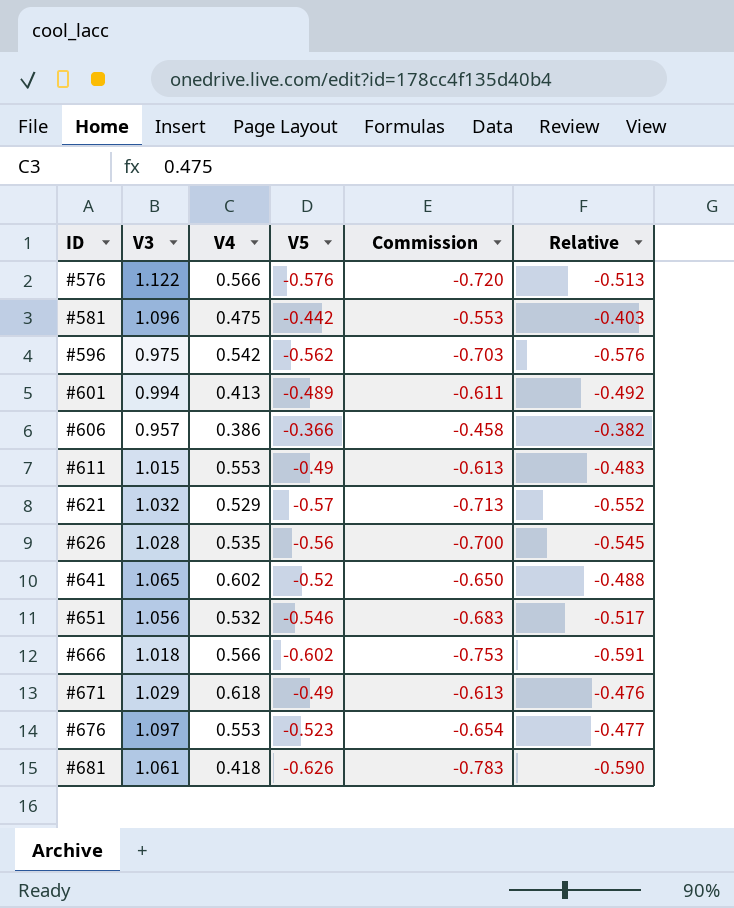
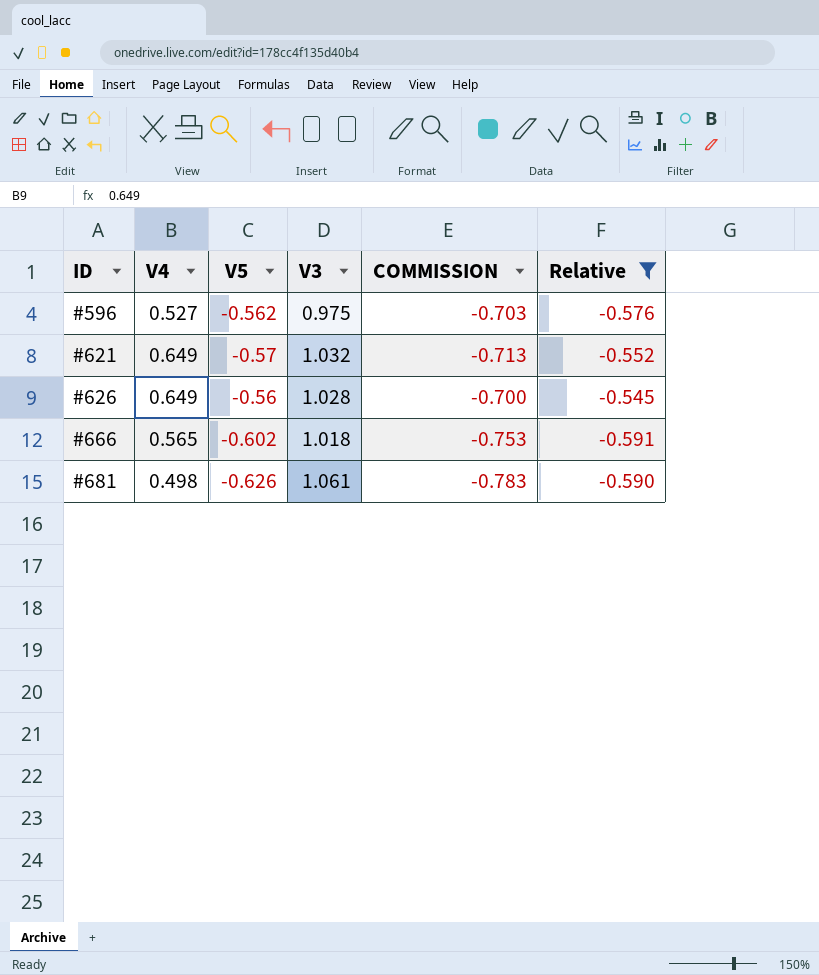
filter: none -> Relative <= -0.545
column V3 | position: 2 -> 4
column name: Commission -> COMMISSION
#596 | V4: 0.542 -> 0.527
#621 | V4: 0.529 -> 0.649
#626 | V4: 0.535 -> 0.649
#666 | V4: 0.566 -> 0.565
#681 | V4: 0.418 -> 0.498

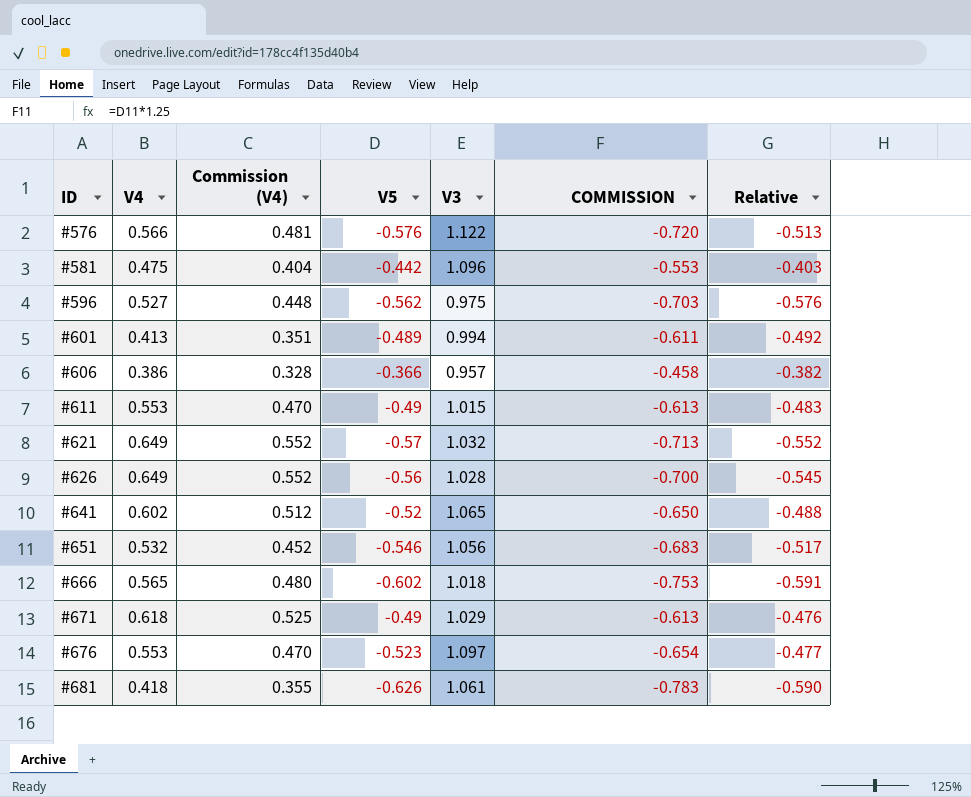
filter: Relative <= -0.545 -> none
column Commission (V4) | formula: none -> [V4] * 0.85
#681 | V4: 0.498 -> 0.418

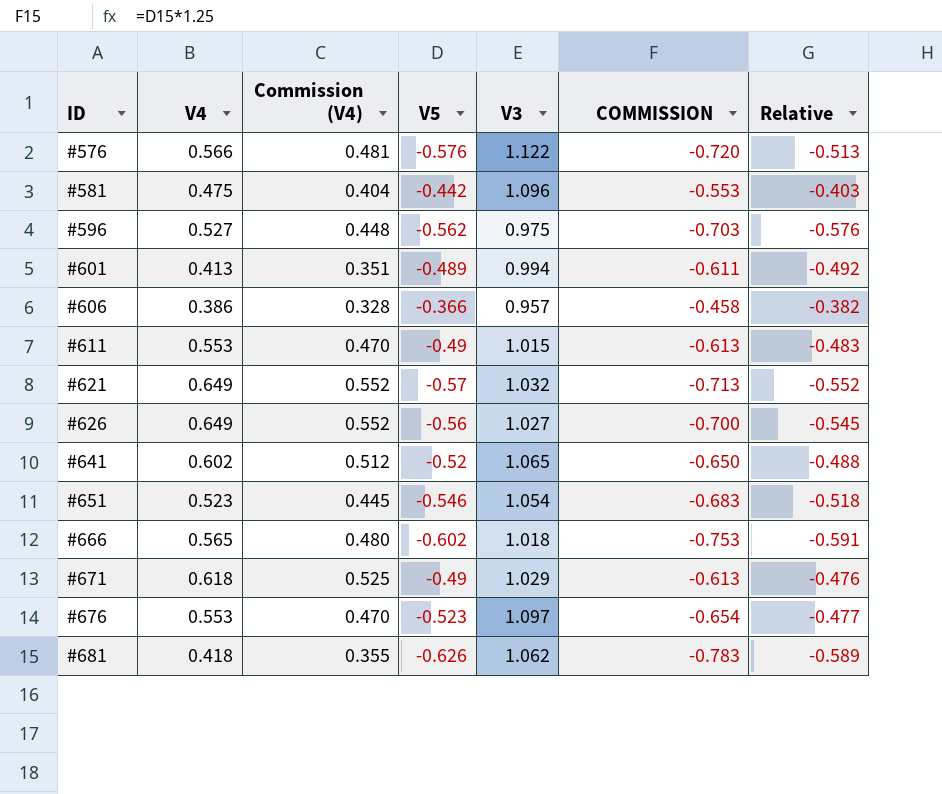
#626 | V3: 1.028 -> 1.027
#651 | V4: 0.532 -> 0.523
#651 | Commission (V4): 0.452 -> 0.445
#651 | V3: 1.056 -> 1.054
#651 | Relative: -0.517 -> -0.518
#681 | V3: 1.061 -> 1.062
#681 | Relative: -0.590 -> -0.589

